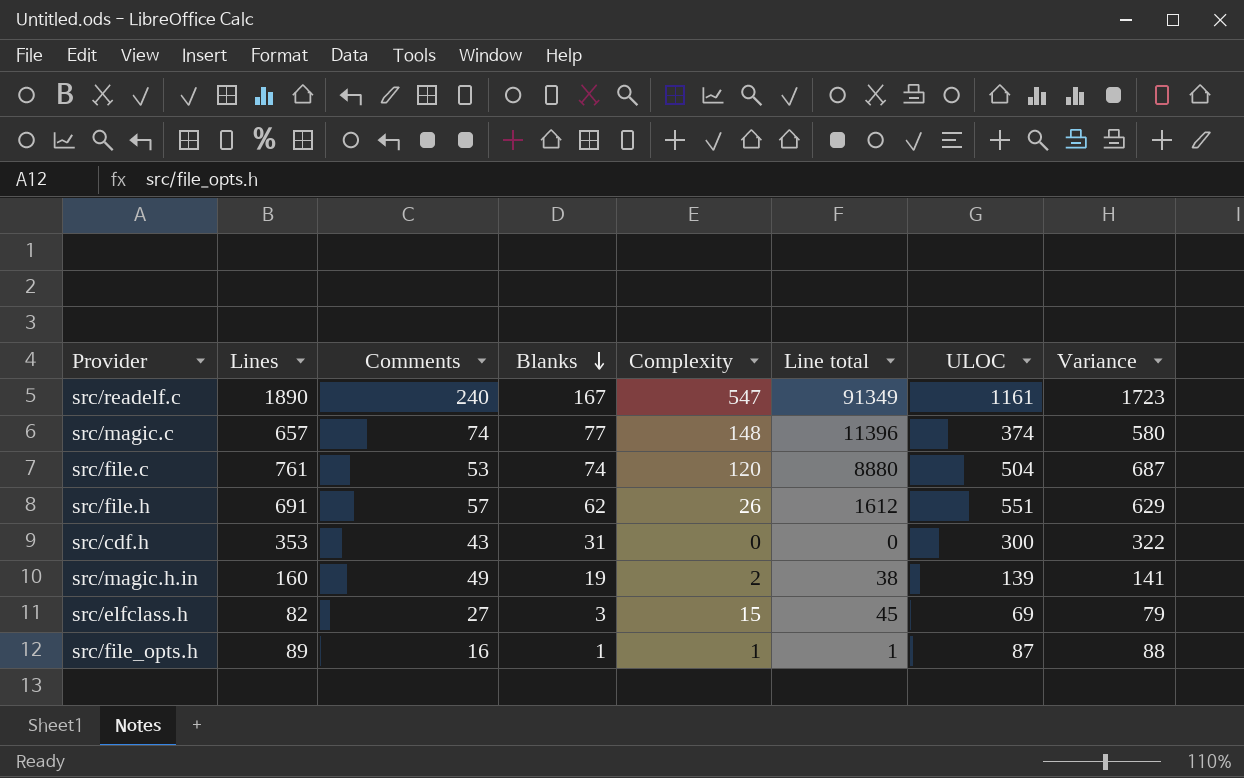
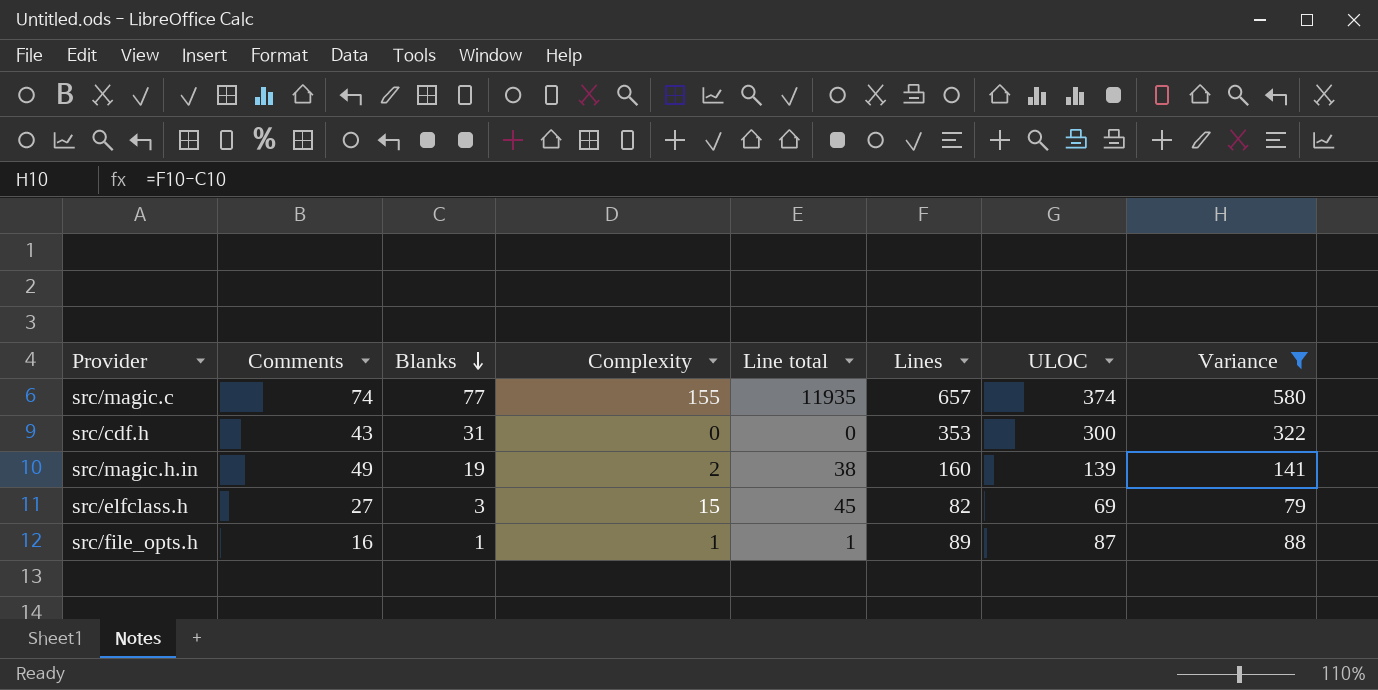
filter: none -> Variance <= 580
column Lines | position: 2 -> 6
src/magic.c | Complexity: 148 -> 155
src/magic.c | Line total: 11396 -> 11935

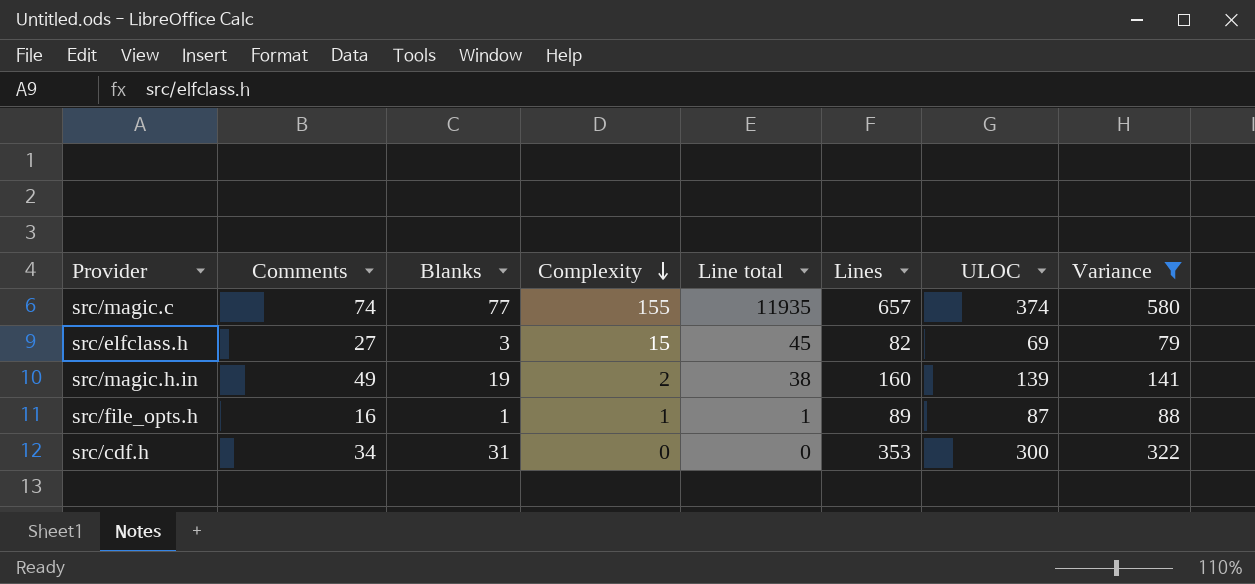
row order: Blanks descending -> Complexity descending
src/cdf.h | Comments: 43 -> 34

